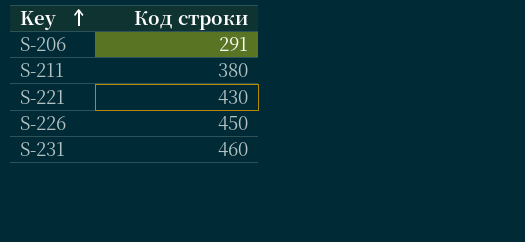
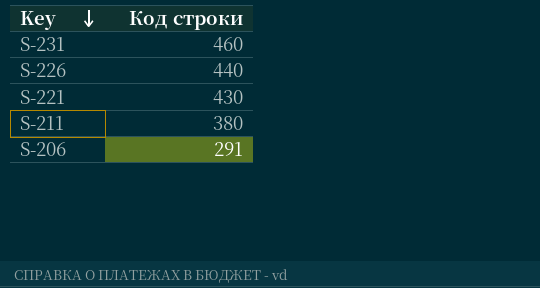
row order: Key ascending -> Key descending
S-226 | Код строки: 450 -> 440

